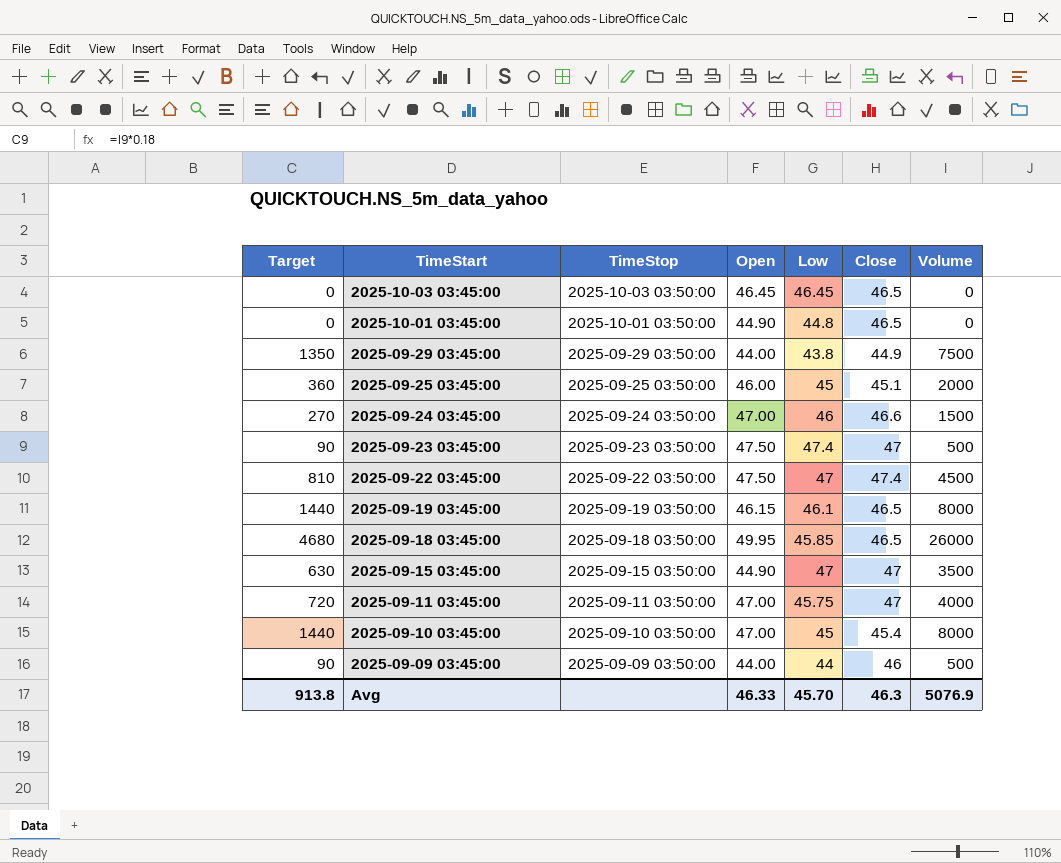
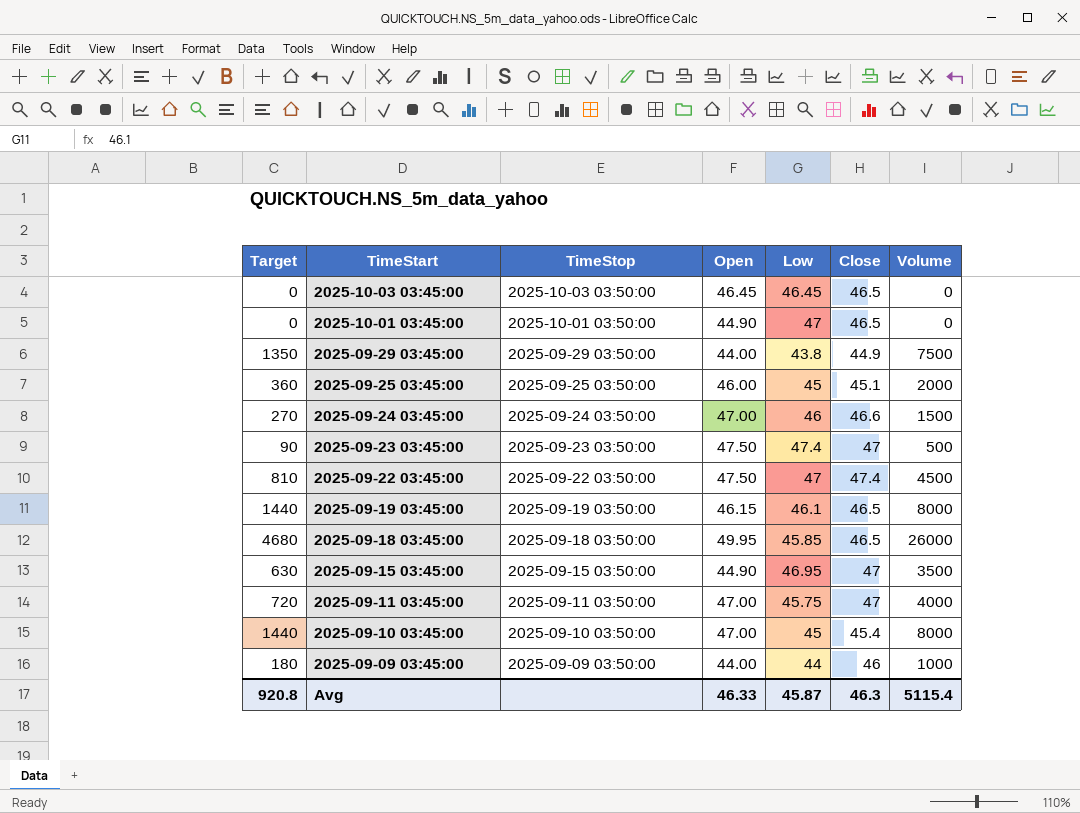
2025-10-01 03:45:00 | Low: 44.8 -> 47
2025-09-15 03:45:00 | Low: 47 -> 46.95
2025-09-09 03:45:00 | Target: 90 -> 180
2025-09-09 03:45:00 | Volume: 500 -> 1000
Avg | Target: 913.8 -> 920.8
Avg | Low: 45.70 -> 45.87
Avg | Volume: 5076.9 -> 5115.4

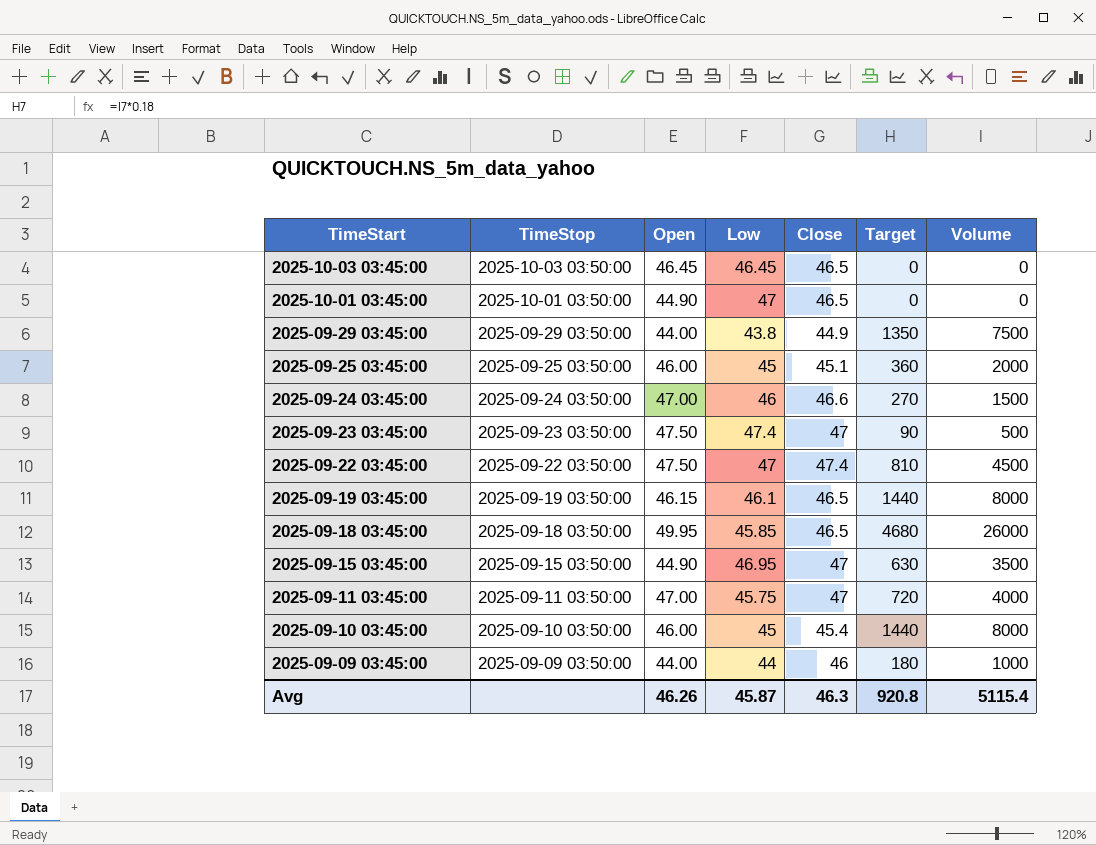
column Target | position: 1 -> 6
2025-09-10 03:45:00 | Open: 47.00 -> 46.00
Avg | Open: 46.33 -> 46.26

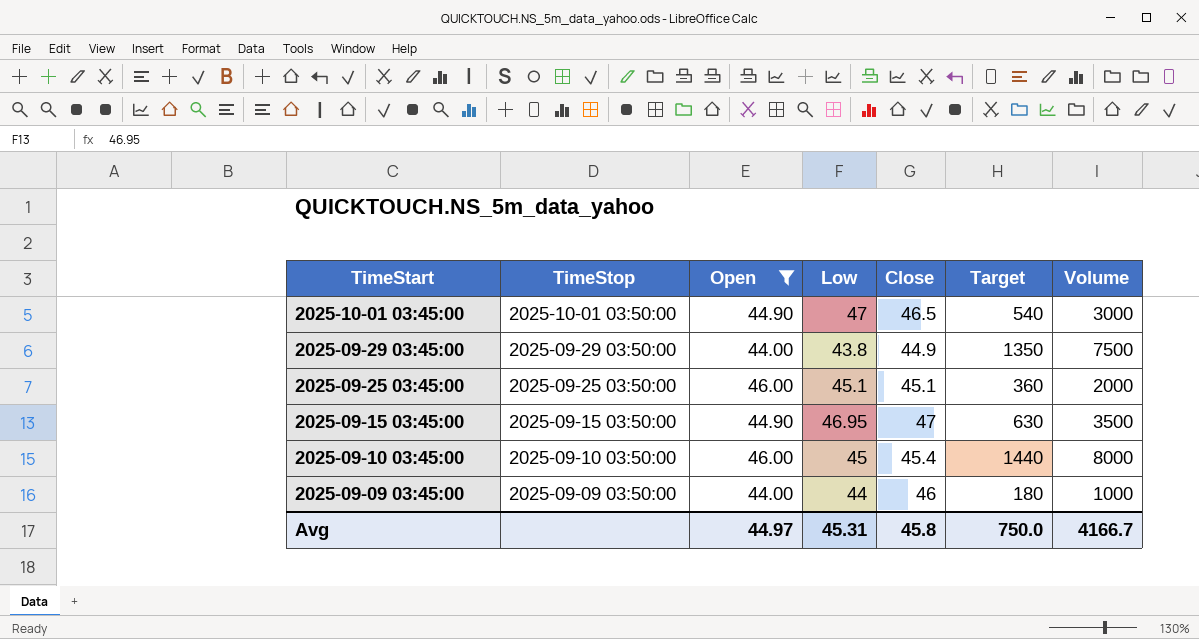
filter: none -> Open <= 46.00
2025-10-01 03:45:00 | Target: 0 -> 540
2025-10-01 03:45:00 | Volume: 0 -> 3000
2025-09-25 03:45:00 | Low: 45 -> 45.1
Avg | Open: 46.26 -> 44.97
Avg | Low: 45.87 -> 45.31
Avg | Close: 46.3 -> 45.8
Avg | Target: 920.8 -> 750.0
Avg | Volume: 5115.4 -> 4166.7

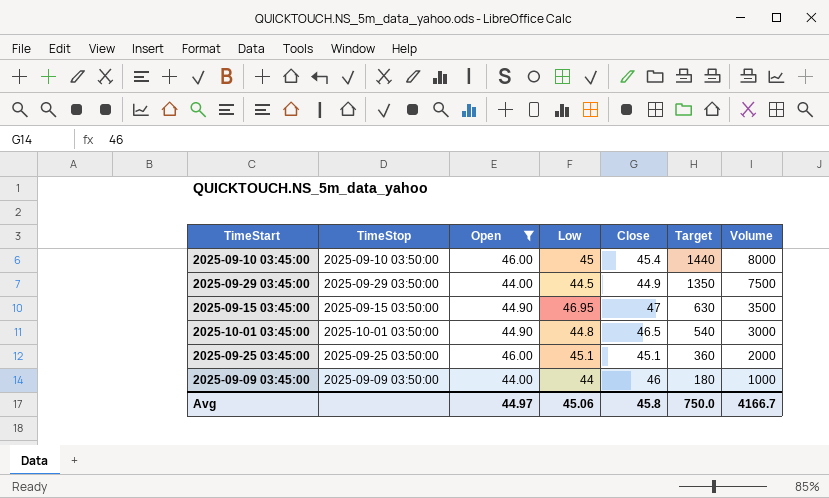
row order: TimeStart descending -> Target descending
2025-09-29 03:45:00 | Low: 43.8 -> 44.5
2025-10-01 03:45:00 | Low: 47 -> 44.8
Avg | Low: 45.31 -> 45.06

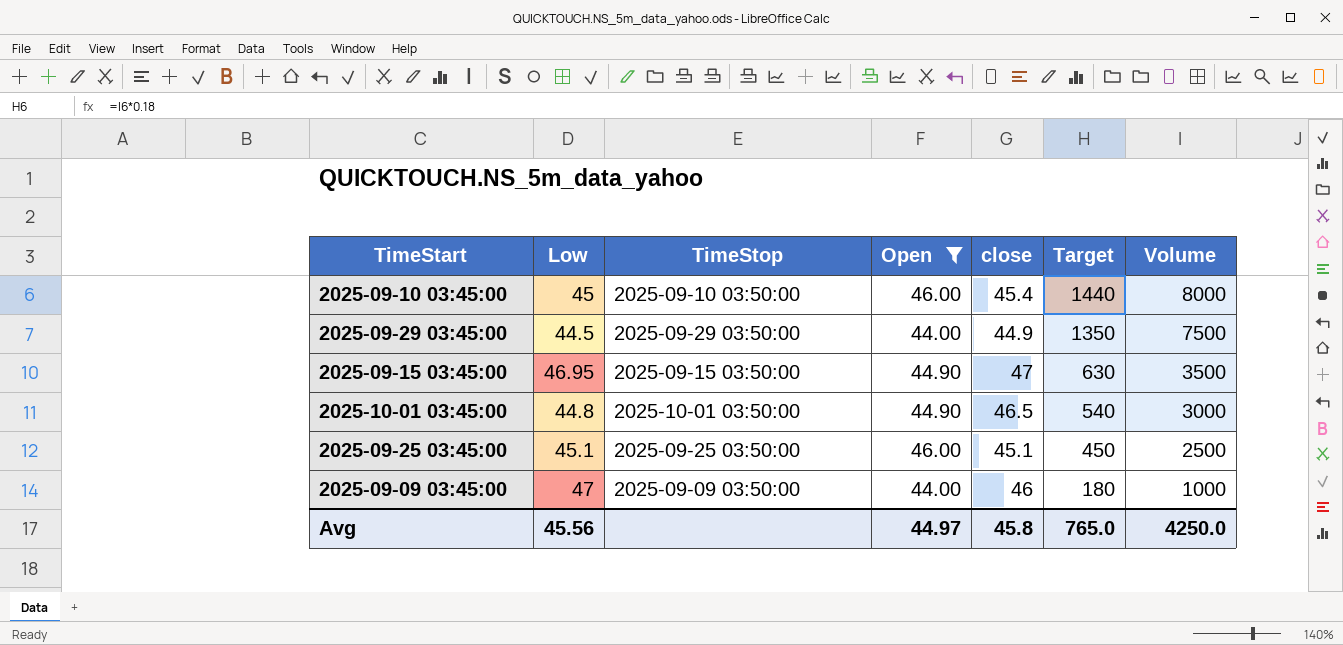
column Low | position: 4 -> 2
column name: Close -> close
2025-09-25 03:45:00 | Target: 360 -> 450
2025-09-25 03:45:00 | Volume: 2000 -> 2500
2025-09-09 03:45:00 | Low: 44 -> 47
Avg | Low: 45.06 -> 45.56
Avg | Target: 750.0 -> 765.0
Avg | Volume: 4166.7 -> 4250.0

